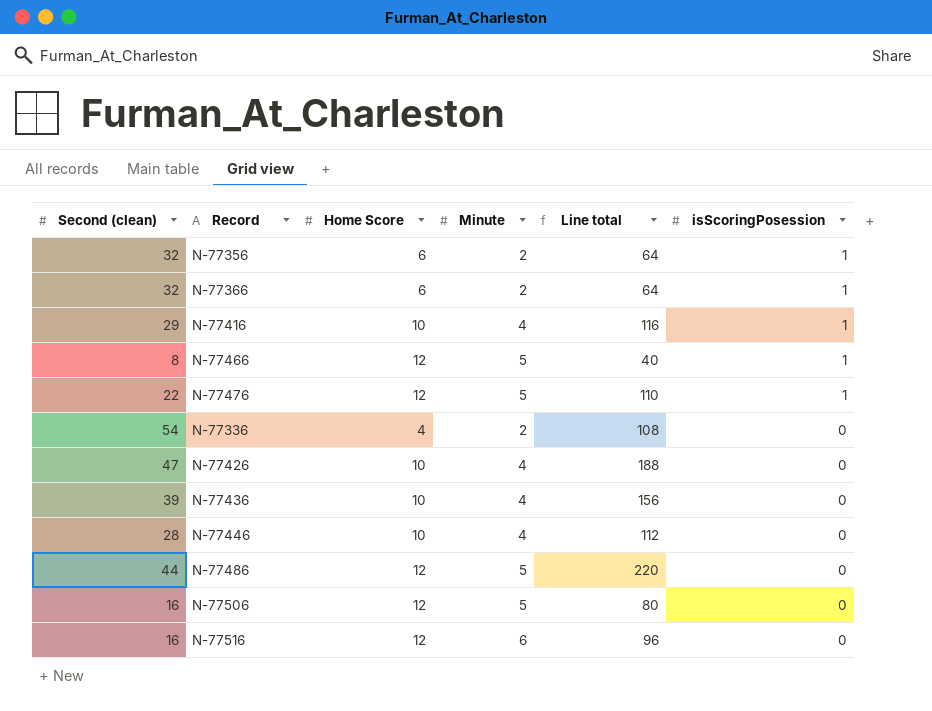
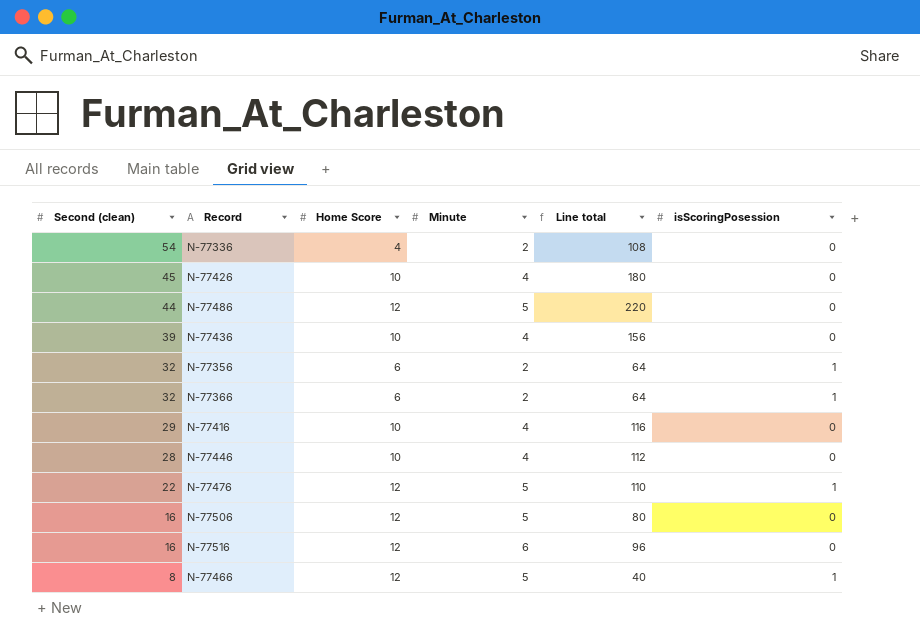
row order: isScoringPosession descending -> Second (clean) descending
N-77426 | Second (clean): 47 -> 45
N-77426 | Line total: 188 -> 180
N-77416 | isScoringPosession: 1 -> 0

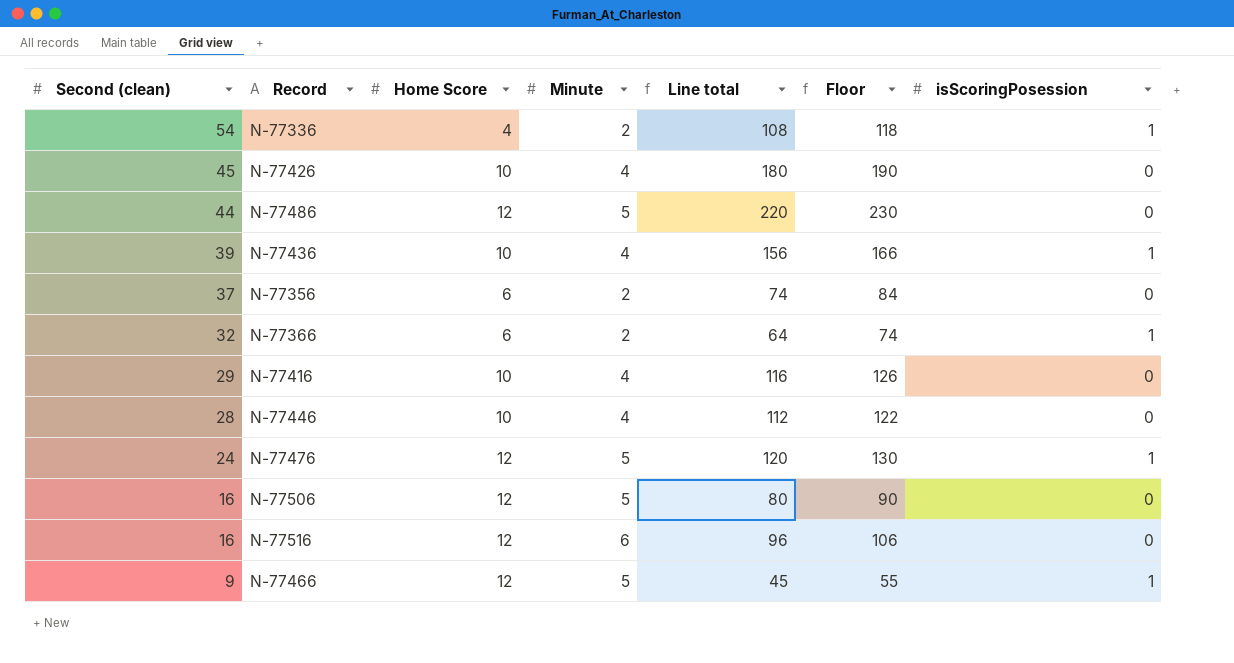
column Floor | formula: none -> [Line total] + 10
N-77336 | isScoringPosession: 0 -> 1
N-77436 | isScoringPosession: 0 -> 1
N-77356 | Second (clean): 32 -> 37
N-77356 | Line total: 64 -> 74
N-77356 | isScoringPosession: 1 -> 0
N-77476 | Second (clean): 22 -> 24
N-77476 | Line total: 110 -> 120
N-77466 | Second (clean): 8 -> 9
N-77466 | Line total: 40 -> 45

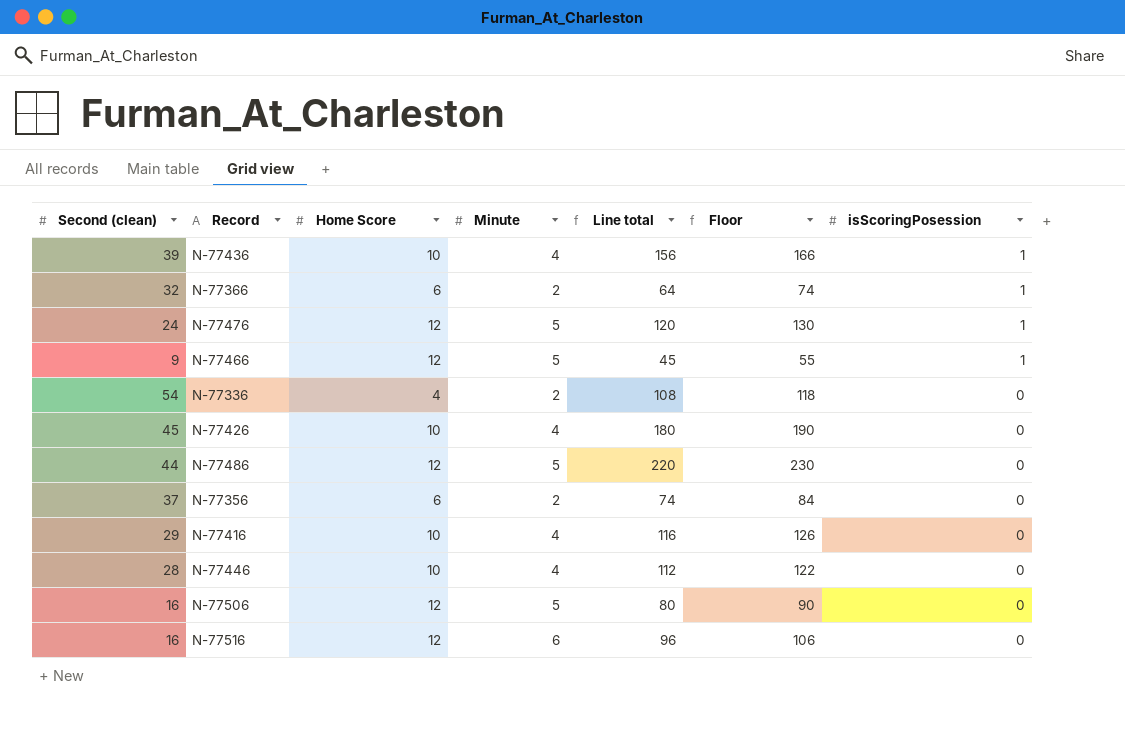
row order: Second (clean) descending -> isScoringPosession descending
N-77336 | isScoringPosession: 1 -> 0

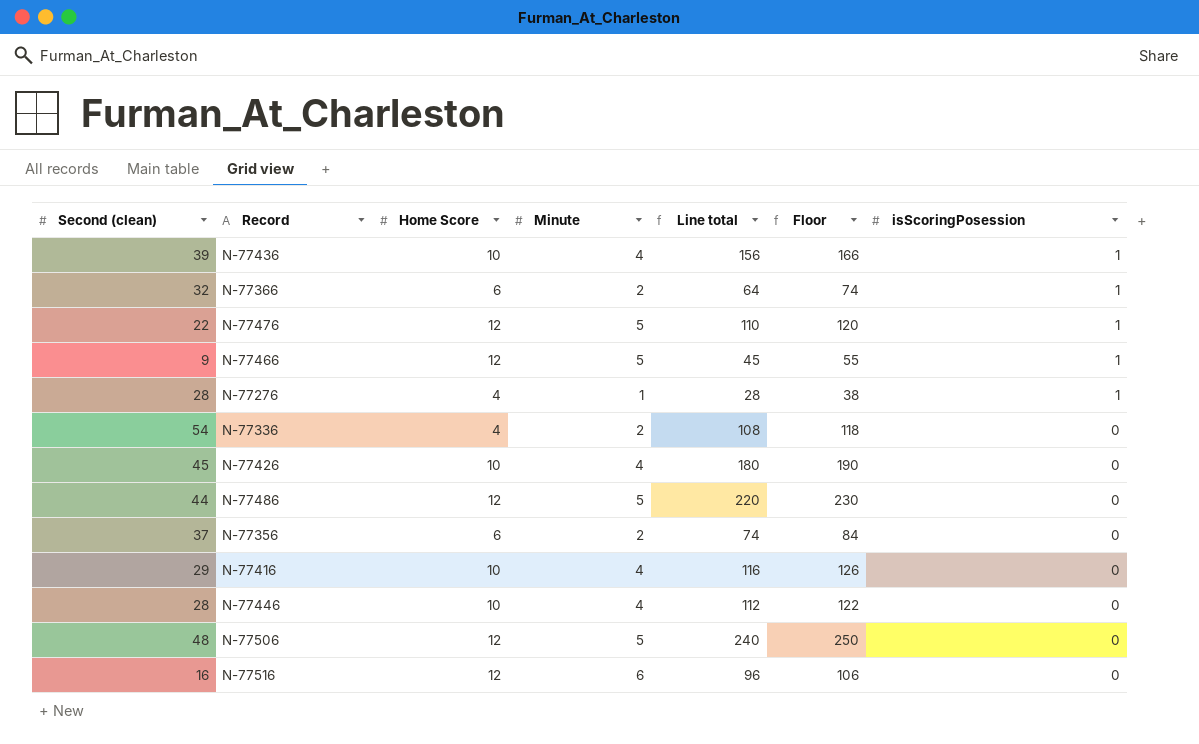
N-77476 | Second (clean): 24 -> 22
N-77476 | Line total: 120 -> 110
N-77476 | Floor: 130 -> 120
row N-77276: none -> 28 | 4 | 1 | 28 | 38 | 1
N-77506 | Second (clean): 16 -> 48
N-77506 | Line total: 80 -> 240
N-77506 | Floor: 90 -> 250

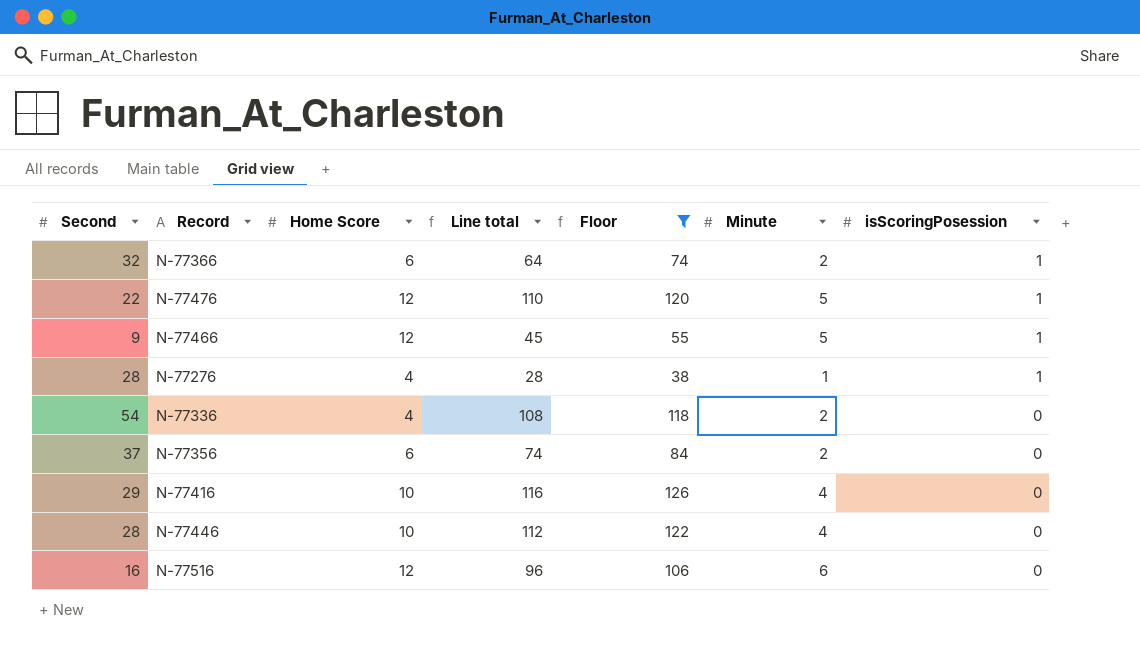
filter: none -> Floor <= 126
column name: Second (clean) -> Second
column Minute | position: 4 -> 6

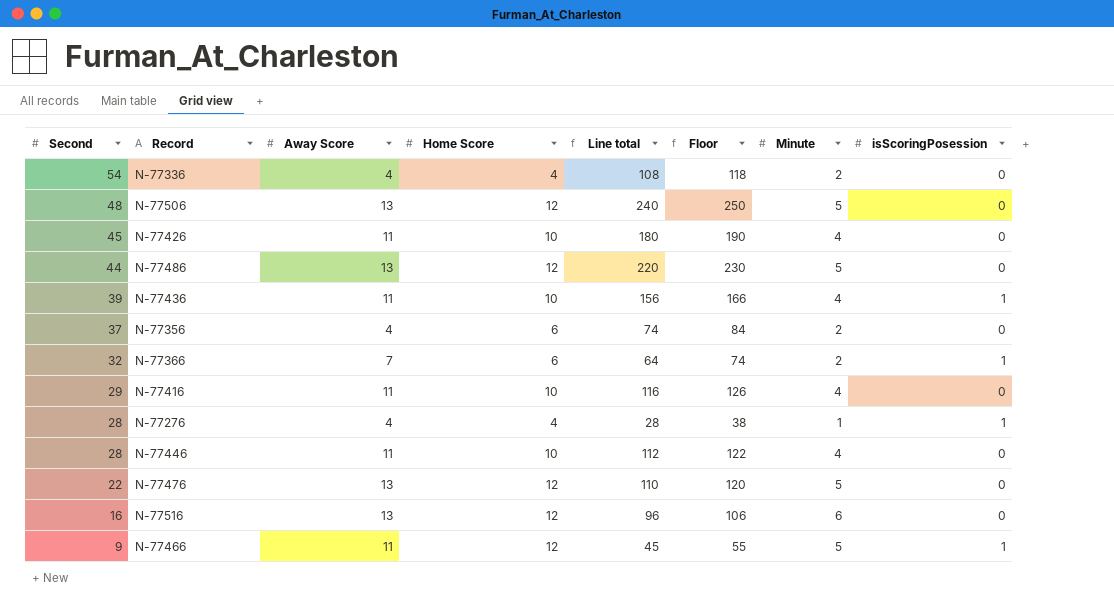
filter: Floor <= 126 -> none
row order: isScoringPosession descending -> Second descending
column Away Score | position: none -> 3
N-77476 | isScoringPosession: 1 -> 0

